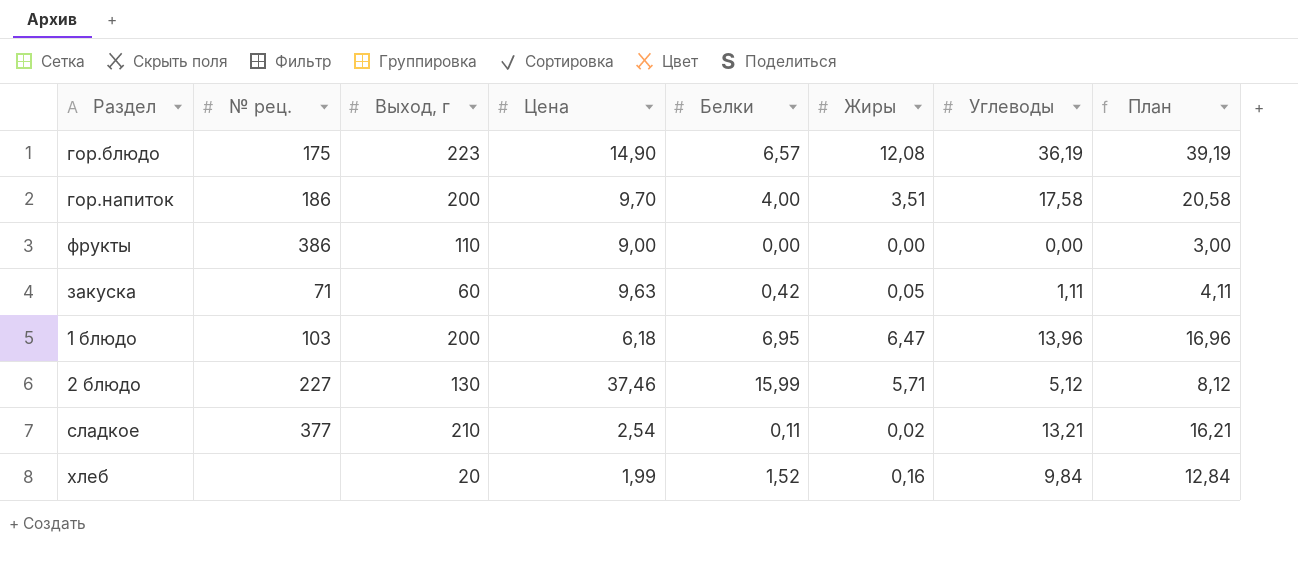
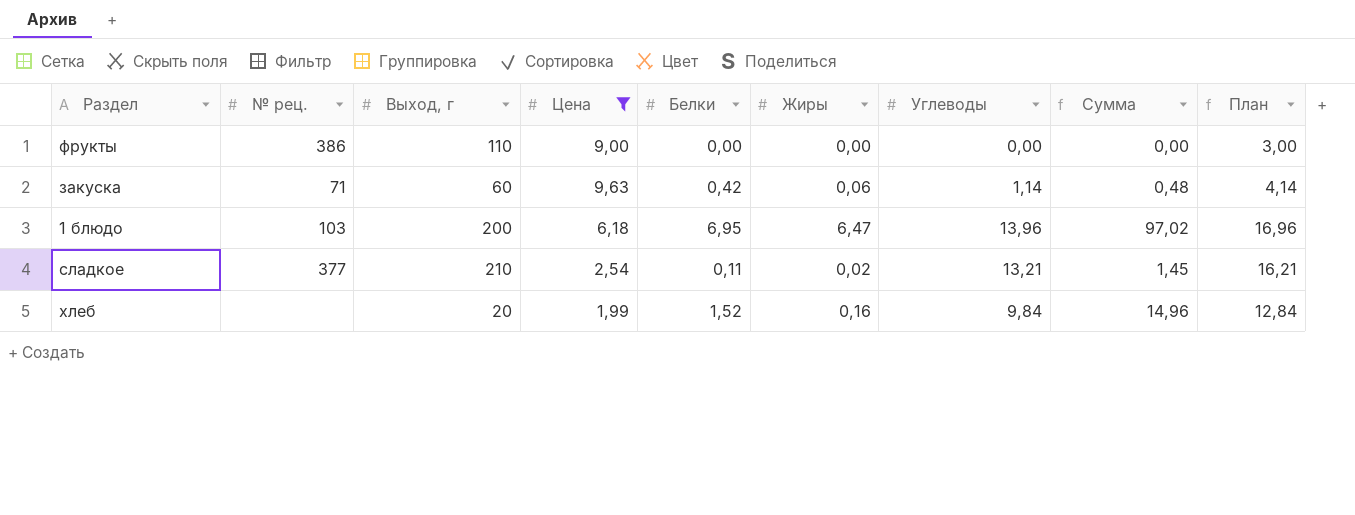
filter: none -> Цена <= 9,63
column Сумма | formula: none -> [Белки] * [Углеводы]
закуска | Жиры: 0,05 -> 0,06
закуска | Углеводы: 1,11 -> 1,14
закуска | План: 4,11 -> 4,14

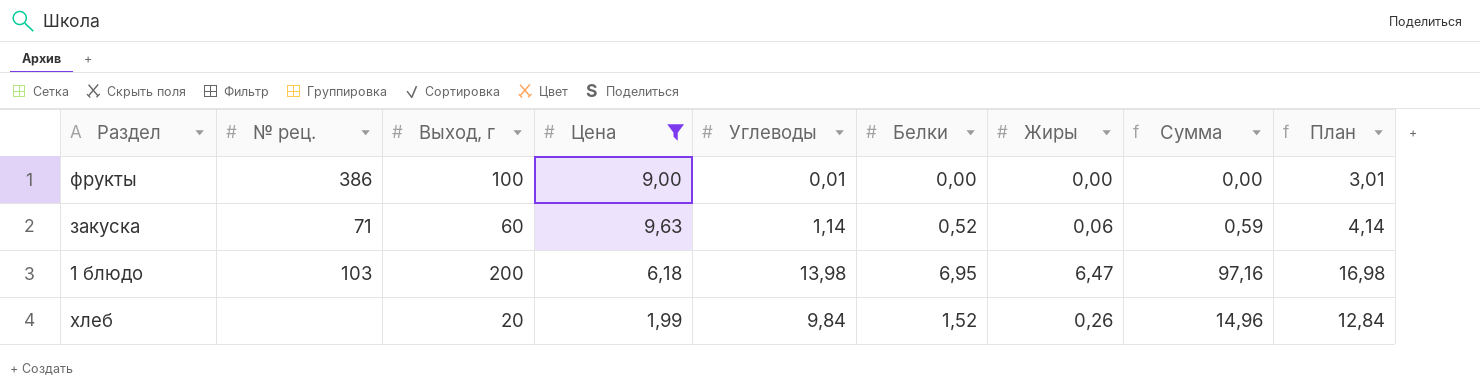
column Углеводы | position: 7 -> 5
row сладкое: 377 | 210 | 2,54 | 0,11 | 0,02 | 13,21 | 1,45 | 16,21 -> none
фрукты | Выход, г: 110 -> 100
фрукты | Углеводы: 0,00 -> 0,01
фрукты | План: 3,00 -> 3,01
закуска | Белки: 0,42 -> 0,52
закуска | Сумма: 0,48 -> 0,59
1 блюдо | Углеводы: 13,96 -> 13,98
1 блюдо | Сумма: 97,02 -> 97,16
1 блюдо | План: 16,96 -> 16,98
хлеб | Жиры: 0,16 -> 0,26

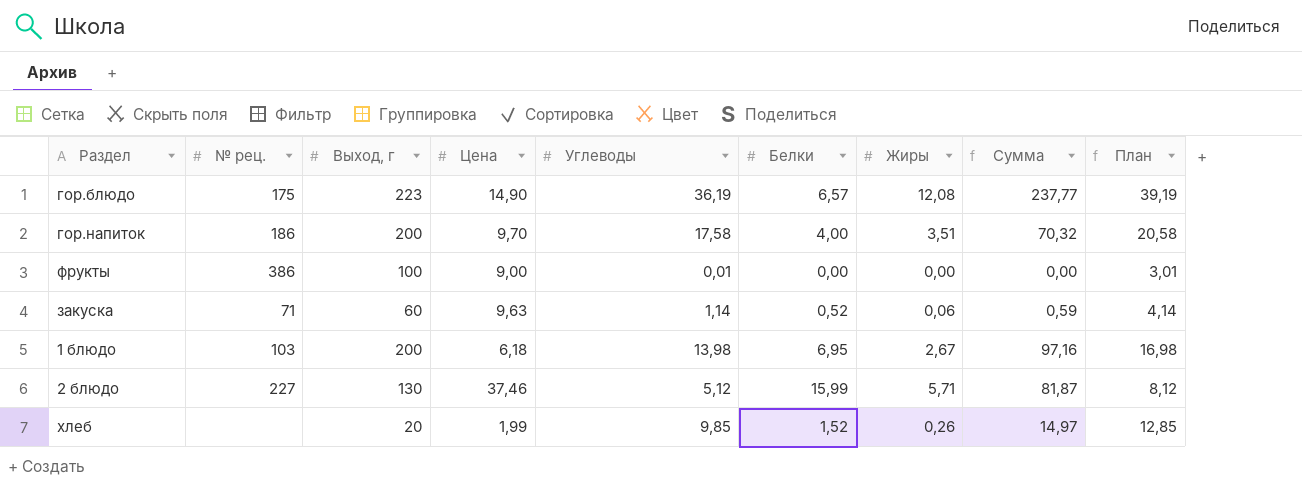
filter: Цена <= 9,63 -> none
1 блюдо | Жиры: 6,47 -> 2,67
хлеб | Углеводы: 9,84 -> 9,85
хлеб | Сумма: 14,96 -> 14,97
хлеб | План: 12,84 -> 12,85

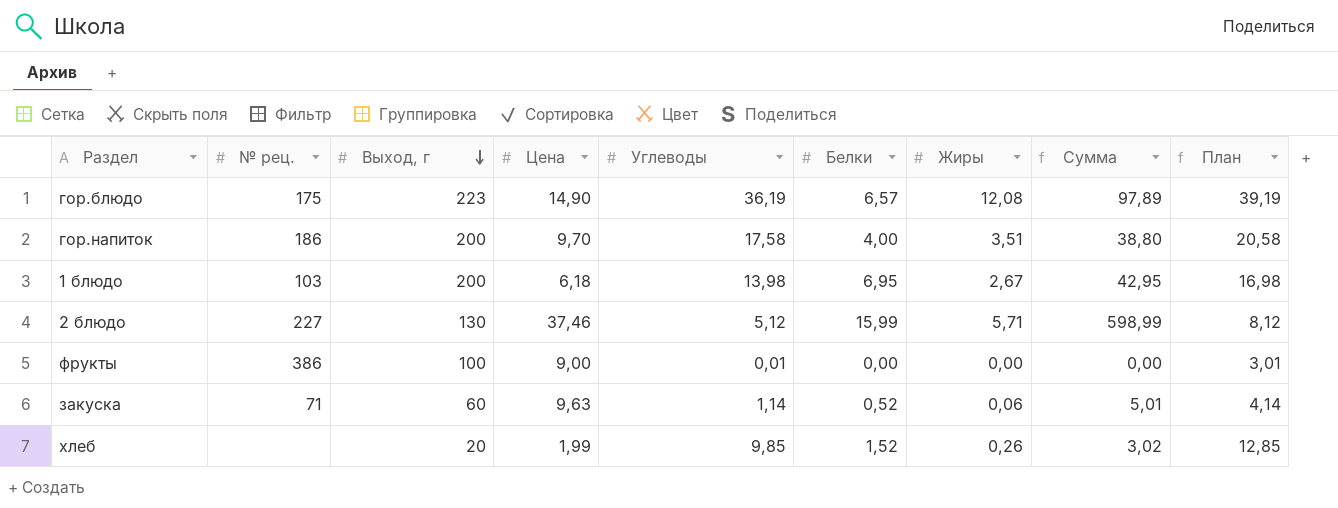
row order: none -> Выход, г descending
column Сумма | formula: [Углеводы] * [Белки] -> [Цена] * [Белки]

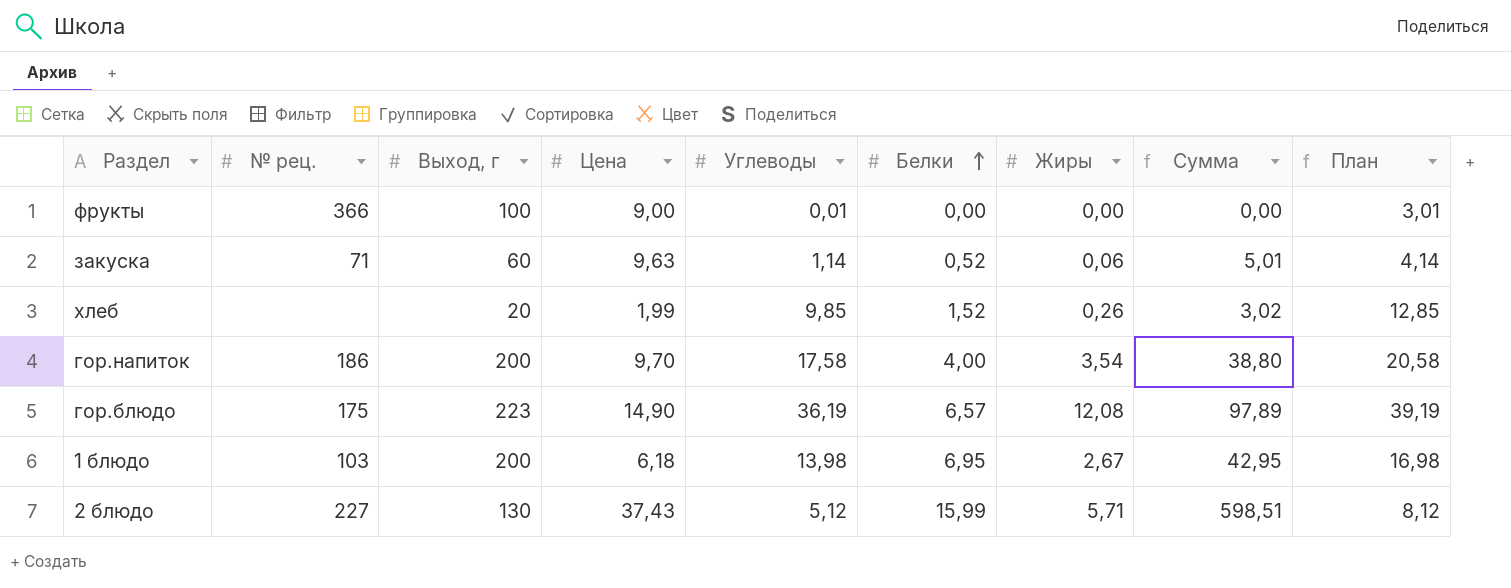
row order: Выход, г descending -> Белки ascending
фрукты | № рец.: 386 -> 366
гор.напиток | Жиры: 3,51 -> 3,54
2 блюдо | Цена: 37,46 -> 37,43
2 блюдо | Сумма: 598,99 -> 598,51

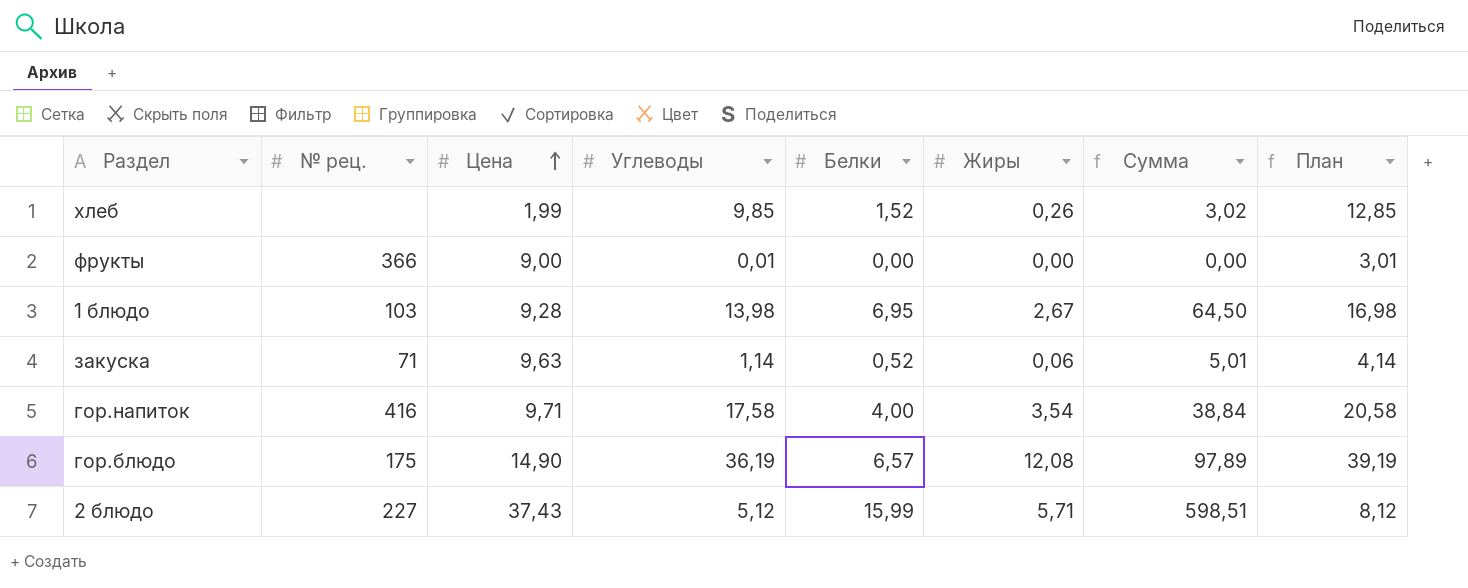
row order: Белки ascending -> Цена ascending
column Выход, г | position: 3 -> none
1 блюдо | Цена: 6,18 -> 9,28
1 блюдо | Сумма: 42,95 -> 64,50
гор.напиток | № рец.: 186 -> 416
гор.напиток | Цена: 9,70 -> 9,71
гор.напиток | Сумма: 38,80 -> 38,84

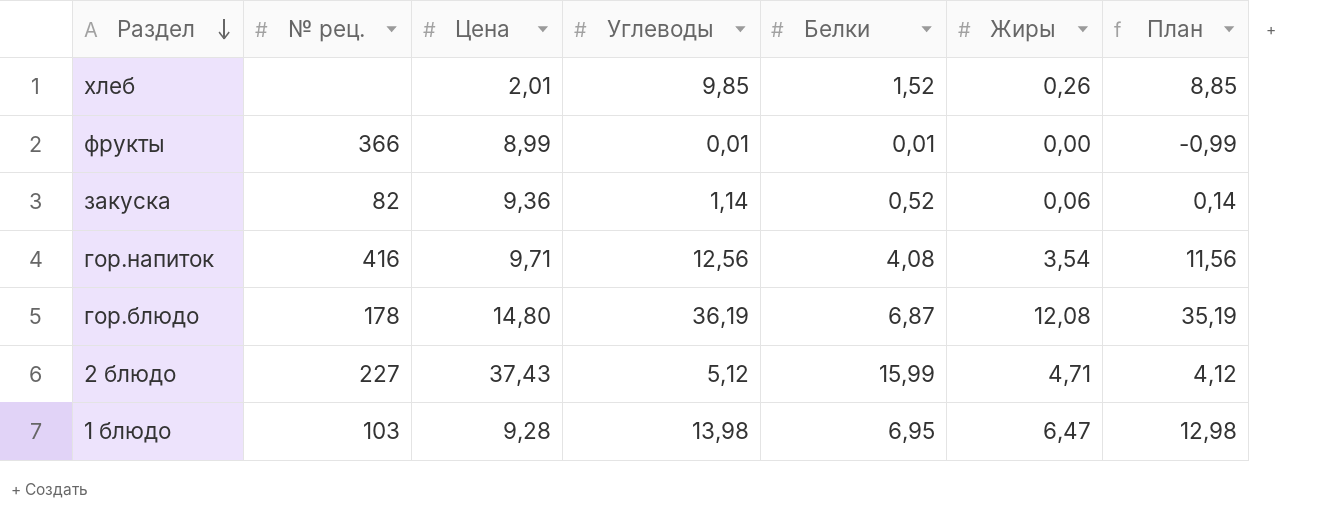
row order: Цена ascending -> Раздел descending
column Сумма | formula: [Цена] * [Белки] -> none
column План | formula: [Углеводы] + 3 -> [Углеводы] - 1
хлеб | Цена: 1,99 -> 2,01
фрукты | Цена: 9,00 -> 8,99
фрукты | Белки: 0,00 -> 0,01
закуска | № рец.: 71 -> 82
закуска | Цена: 9,63 -> 9,36
гор.напиток | Углеводы: 17,58 -> 12,56
гор.напиток | Белки: 4,00 -> 4,08
гор.блюдо | № рец.: 175 -> 178
гор.блюдо | Цена: 14,90 -> 14,80
гор.блюдо | Белки: 6,57 -> 6,87
2 блюдо | Жиры: 5,71 -> 4,71
1 блюдо | Жиры: 2,67 -> 6,47

